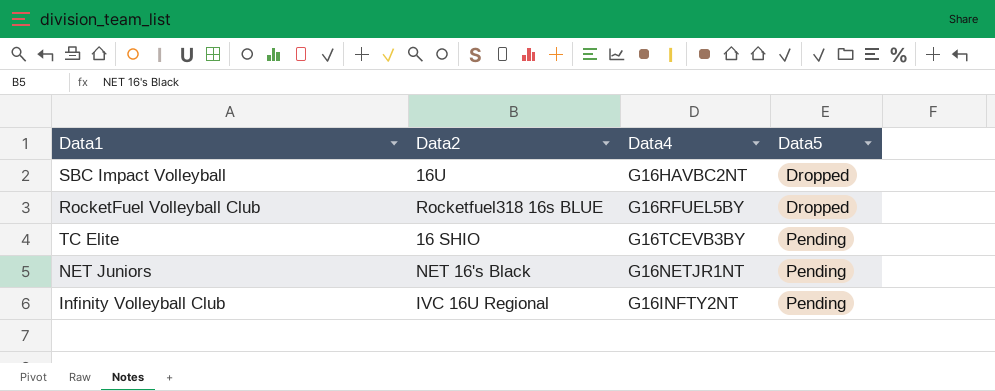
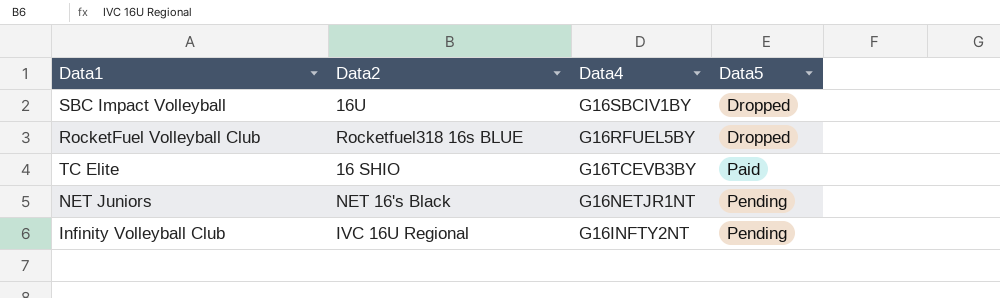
SBC Impact Volleyball | Data4: G16HAVBC2NT -> G16SBCIV1BY
TC Elite | Data5: Pending -> Paid

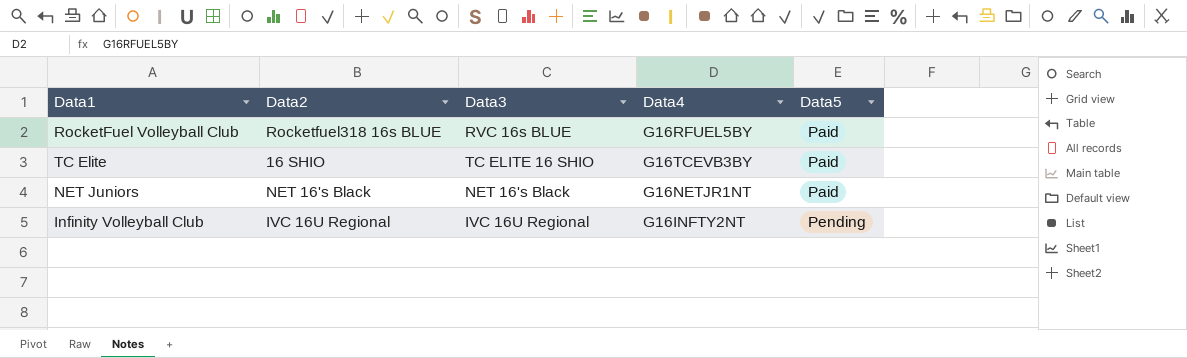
column Data3 | position: none -> 3
row SBC Impact Volleyball: 16U | G16SBCIV1BY | Dropped -> none
RocketFuel Volleyball Club | Data5: Dropped -> Paid
NET Juniors | Data5: Pending -> Paid

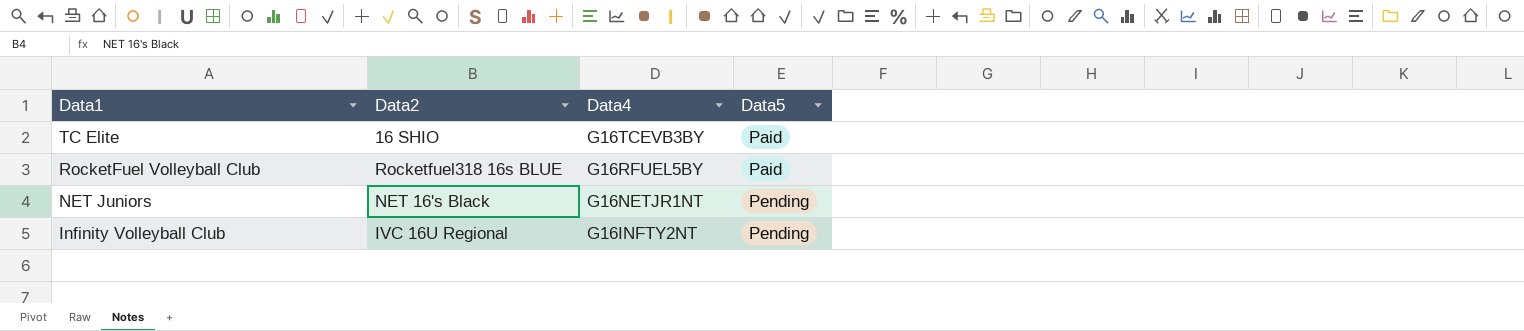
row order: Data5 ascending -> Data1 descending
column Data3 | position: 3 -> none
NET Juniors | Data5: Paid -> Pending

